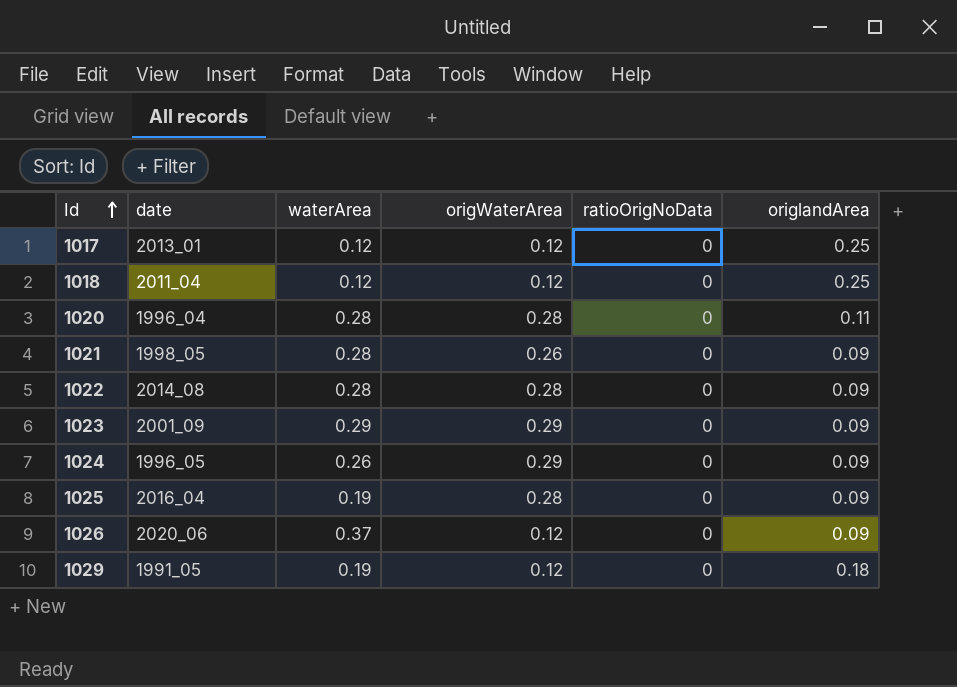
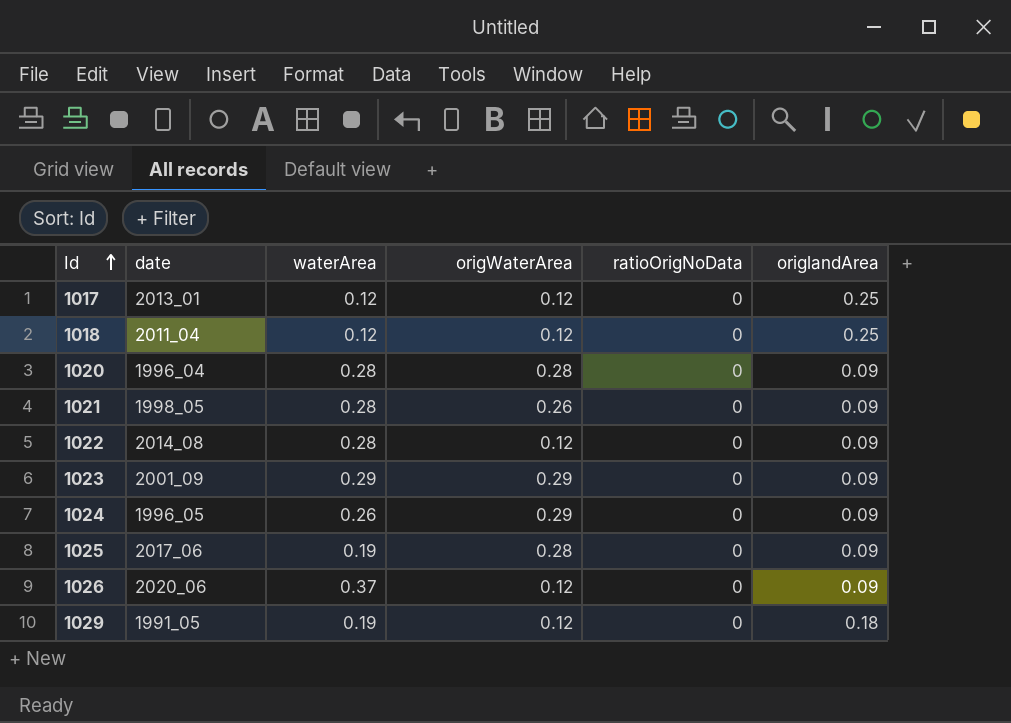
1020 | origlandArea: 0.11 -> 0.09
1022 | origWaterArea: 0.28 -> 0.12
1025 | date: 2016_04 -> 2017_06

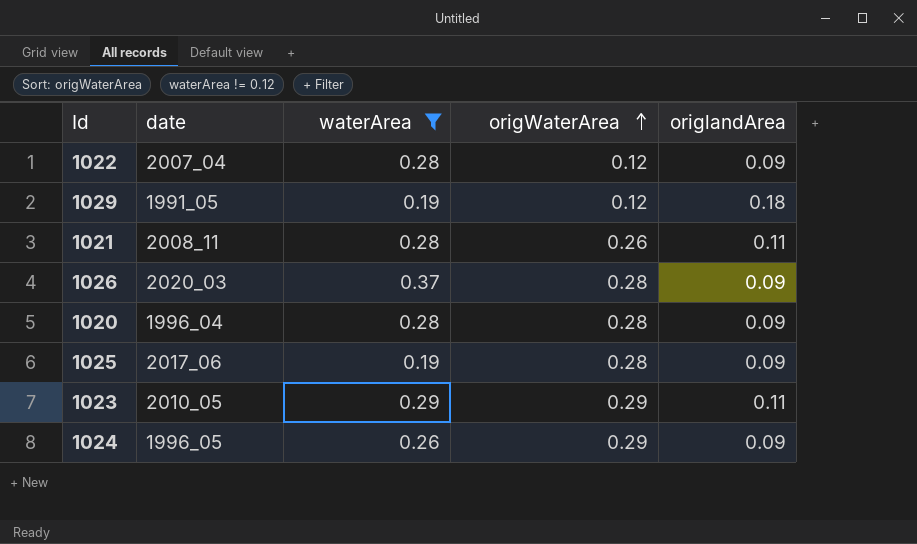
filter: none -> waterArea != 0.12
row order: Id ascending -> origWaterArea ascending
column ratioOrigNoData | position: 5 -> none
1022 | date: 2014_08 -> 2007_04
1021 | date: 1998_05 -> 2008_11
1021 | origlandArea: 0.09 -> 0.11
1026 | date: 2020_06 -> 2020_03
1026 | origWaterArea: 0.12 -> 0.28
1023 | date: 2001_09 -> 2010_05
1023 | origlandArea: 0.09 -> 0.11

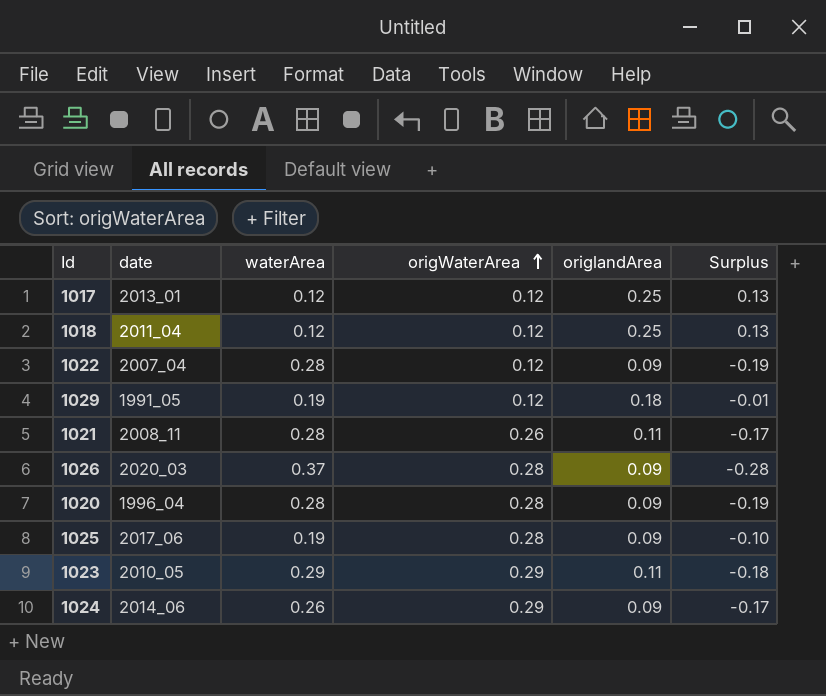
filter: waterArea != 0.12 -> none
column Surplus | formula: none -> [origlandArea] - [waterArea]
1024 | date: 1996_05 -> 2014_06

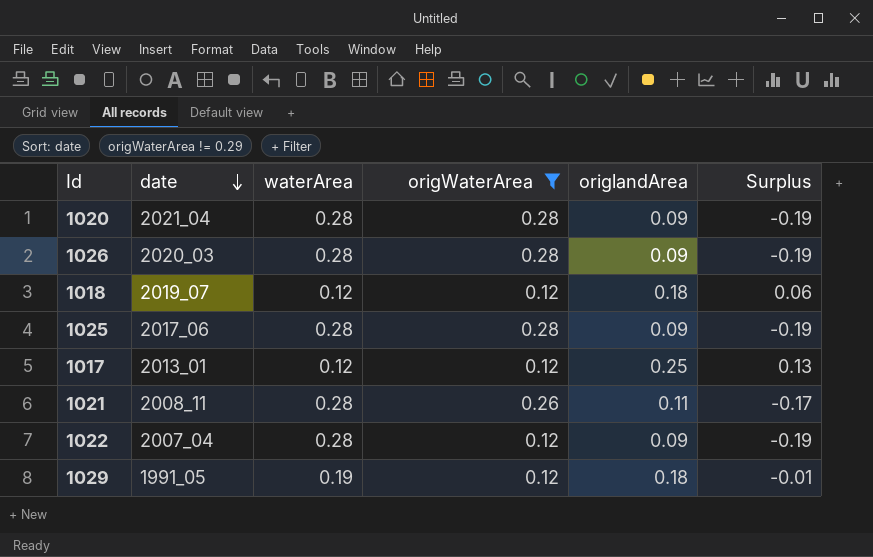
filter: none -> origWaterArea != 0.29
row order: origWaterArea ascending -> date descending
1020 | date: 1996_04 -> 2021_04
1026 | waterArea: 0.37 -> 0.28
1026 | Surplus: -0.28 -> -0.19
1018 | date: 2011_04 -> 2019_07
1018 | origlandArea: 0.25 -> 0.18
1018 | Surplus: 0.13 -> 0.06
1025 | waterArea: 0.19 -> 0.28
1025 | Surplus: -0.10 -> -0.19

